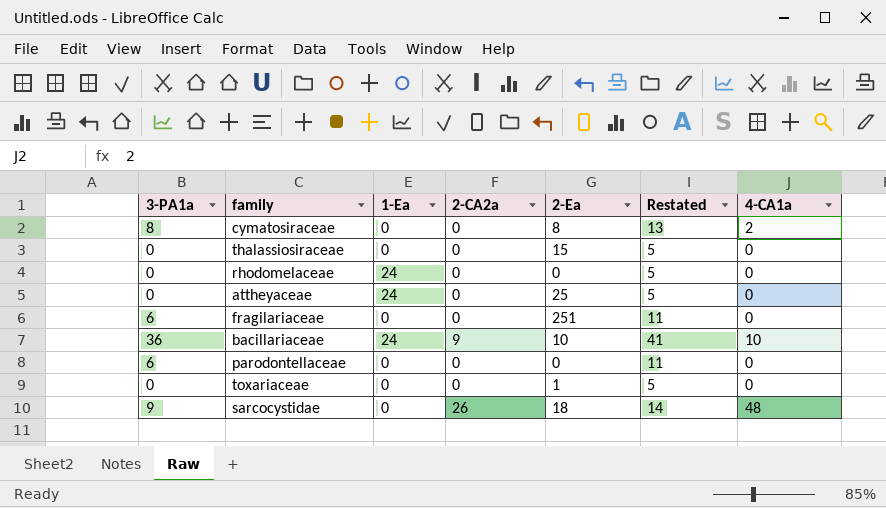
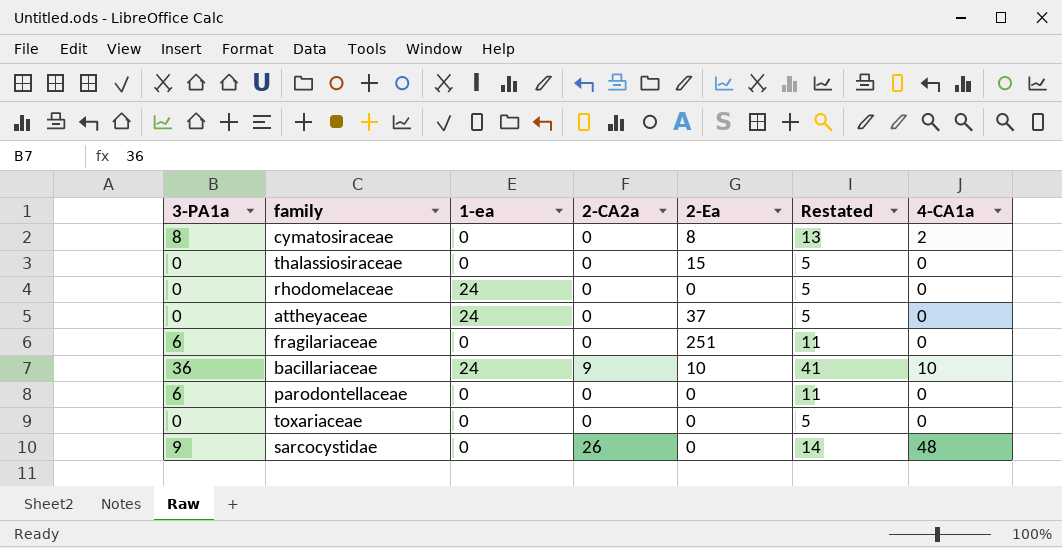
column name: 1-Ea -> 1-ea
attheyaceae | 2-Ea: 25 -> 37
toxariaceae | 2-Ea: 1 -> 0
sarcocystidae | 2-Ea: 18 -> 0

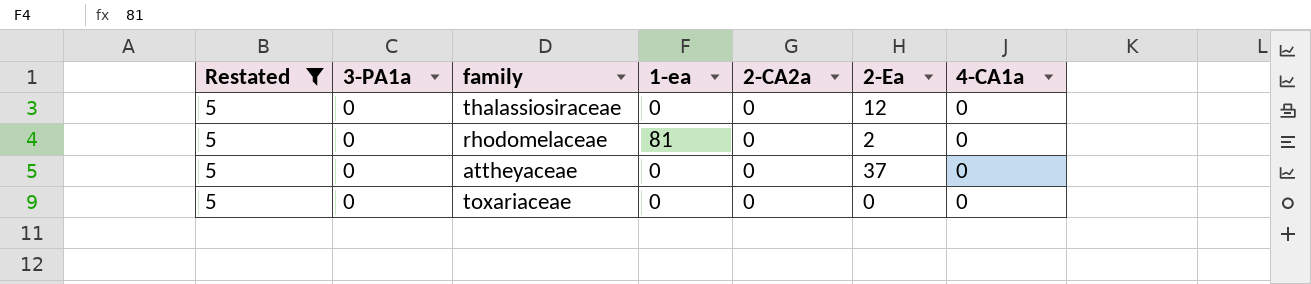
filter: none -> Restated = 5
column Restated | position: 6 -> 1
thalassiosiraceae | 2-Ea: 15 -> 12
rhodomelaceae | 1-ea: 24 -> 81
rhodomelaceae | 2-Ea: 0 -> 2
attheyaceae | 1-ea: 24 -> 0

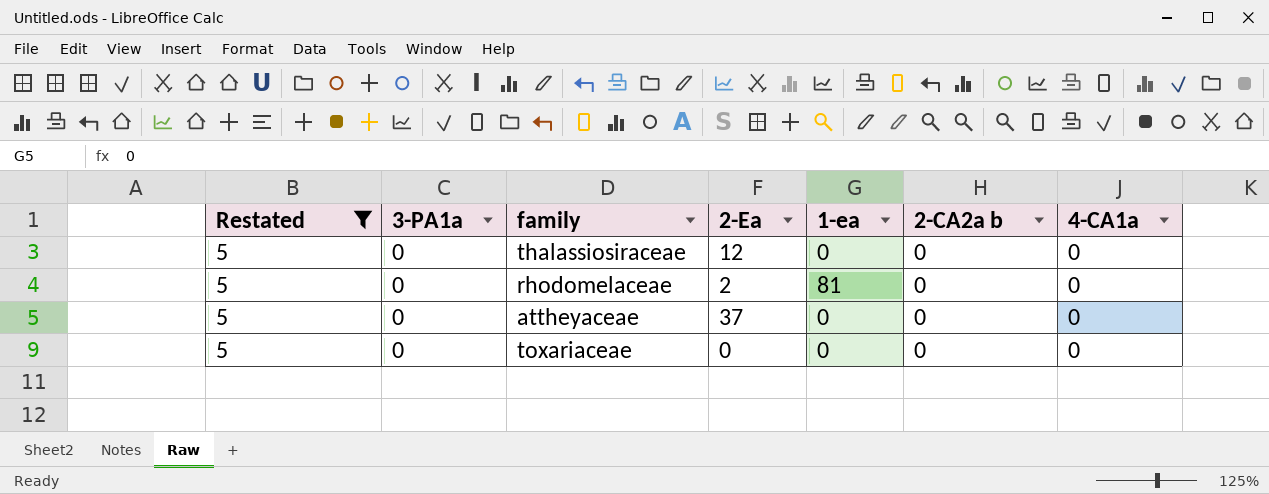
column 2-Ea | position: 6 -> 4
column name: 2-CA2a -> 2-CA2a b

